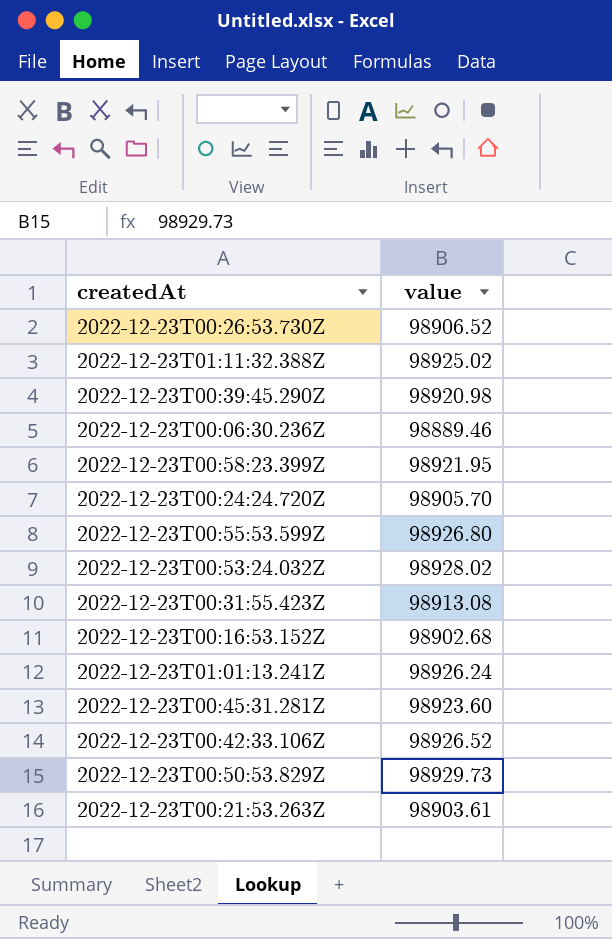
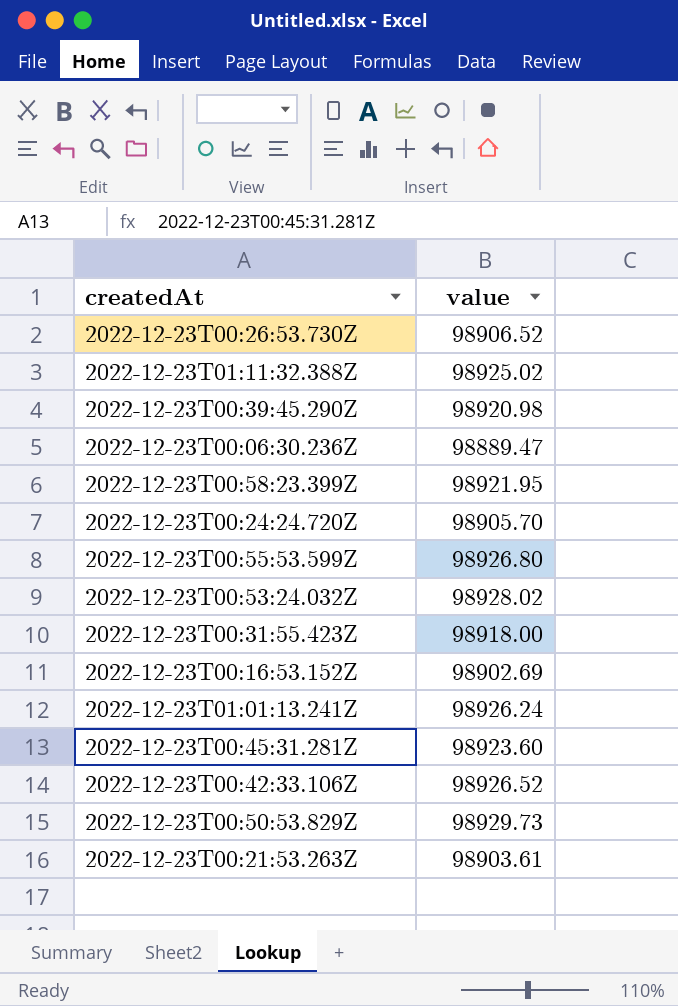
2022-12-23T00:06:30.236Z | value: 98889.46 -> 98889.47
2022-12-23T00:31:55.423Z | value: 98913.08 -> 98918.00
2022-12-23T00:16:53.152Z | value: 98902.68 -> 98902.69

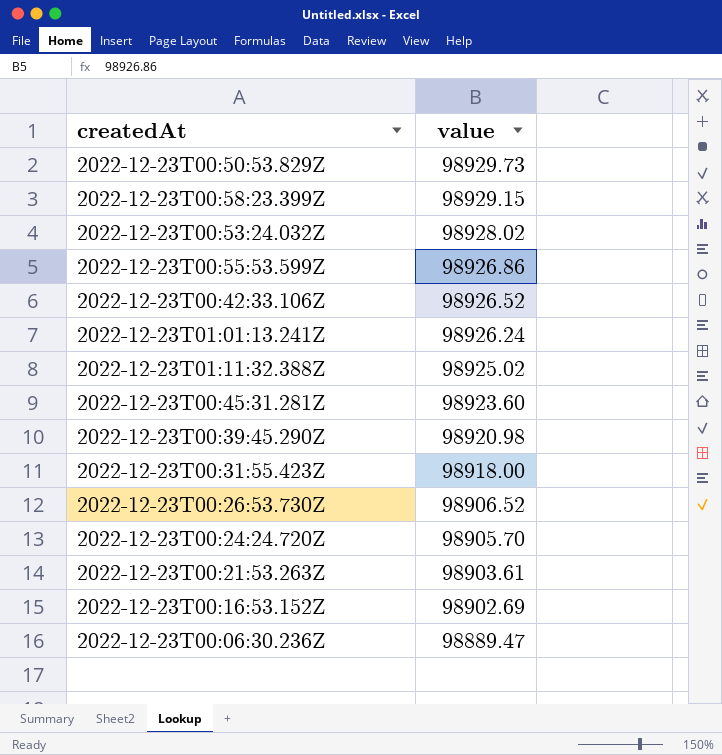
row order: none -> value descending
2022-12-23T00:58:23.399Z | value: 98921.95 -> 98929.15
2022-12-23T00:55:53.599Z | value: 98926.80 -> 98926.86

